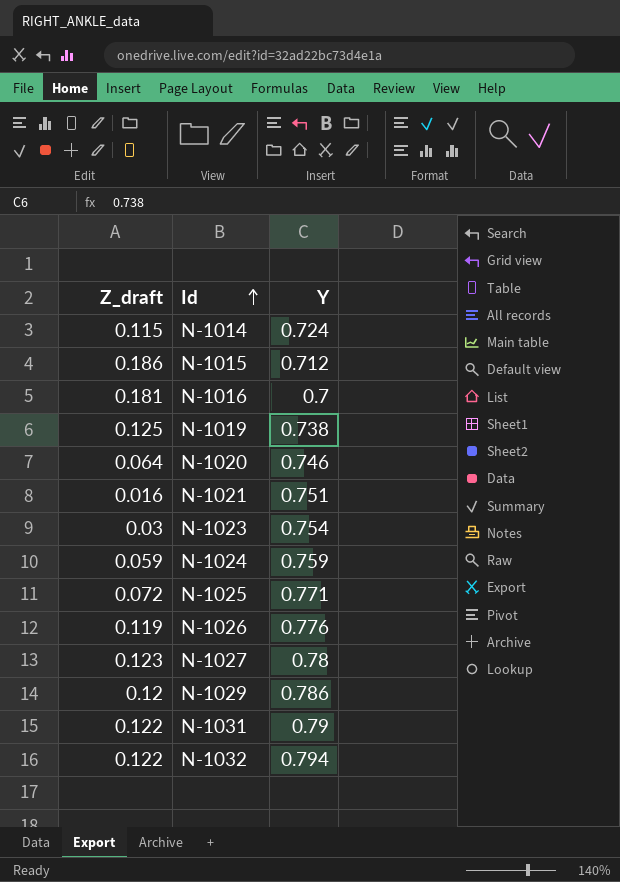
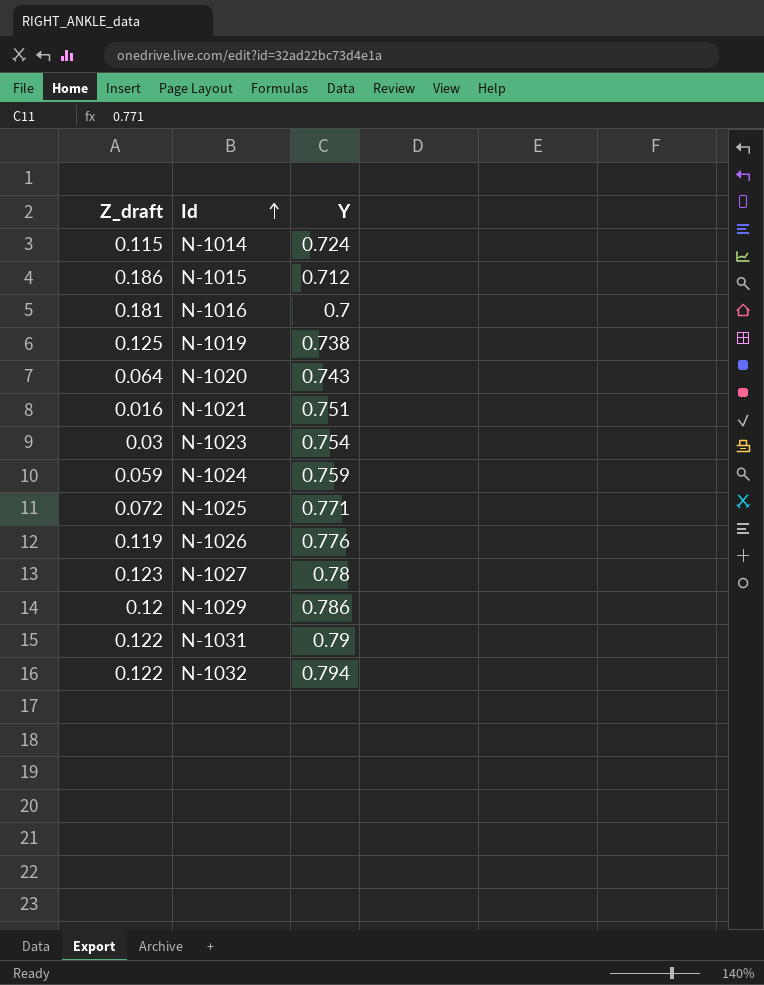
N-1020 | Y: 0.746 -> 0.743

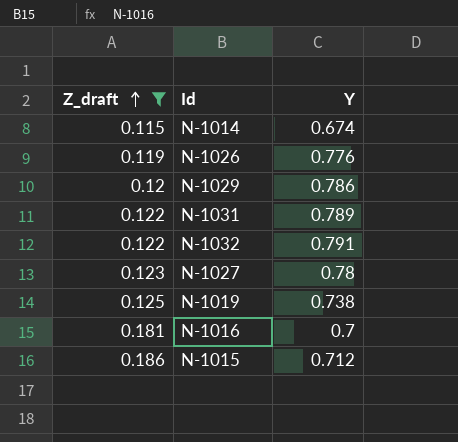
filter: none -> Z_draft >= 0.115
row order: Id ascending -> Z_draft ascending
N-1014 | Y: 0.724 -> 0.674
N-1031 | Y: 0.79 -> 0.789
N-1032 | Y: 0.794 -> 0.791

